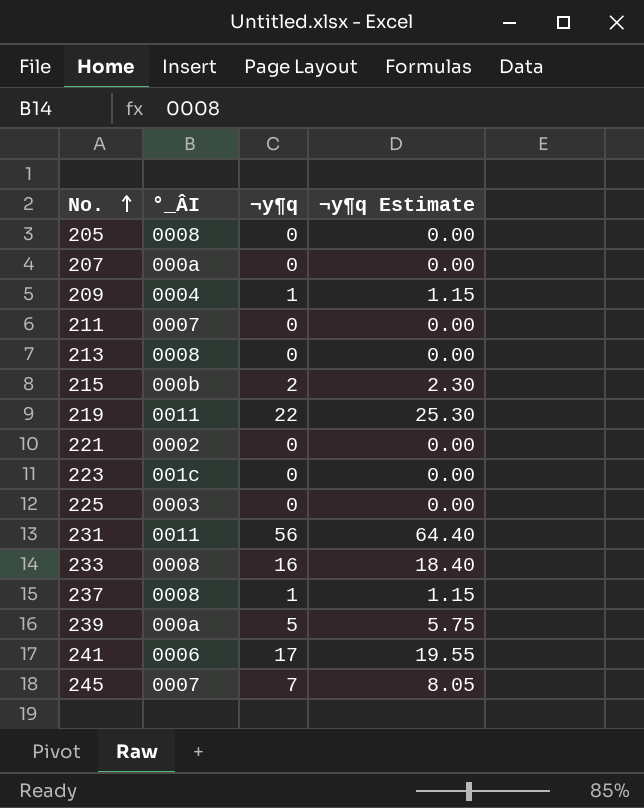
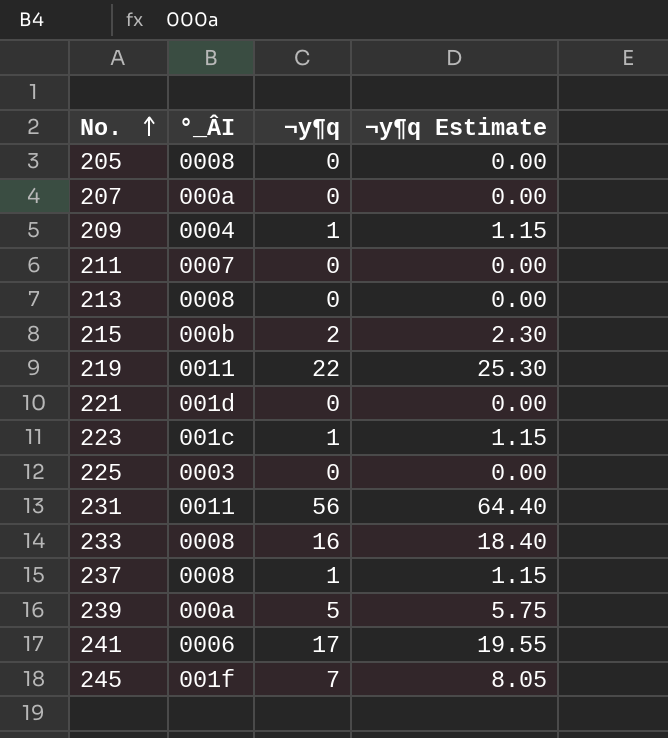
221 | °_ÂI: 0002 -> 001d
223 | ¬y¶q: 0 -> 1
223 | ¬y¶q Estimate: 0.00 -> 1.15
245 | °_ÂI: 0007 -> 001f

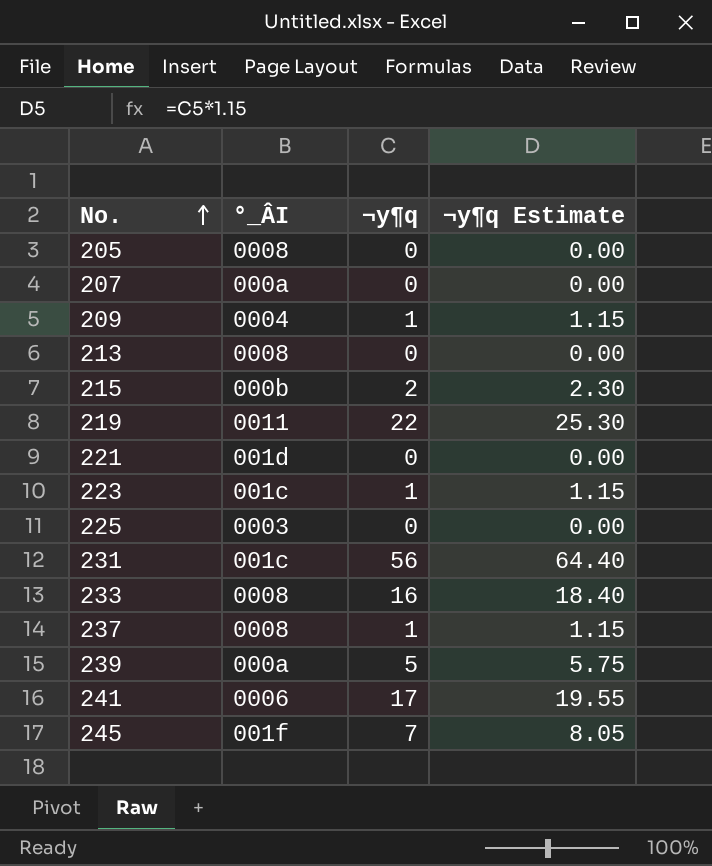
row 211: 0007 | 0 | 0.00 -> none
231 | °_ÂI: 0011 -> 001c

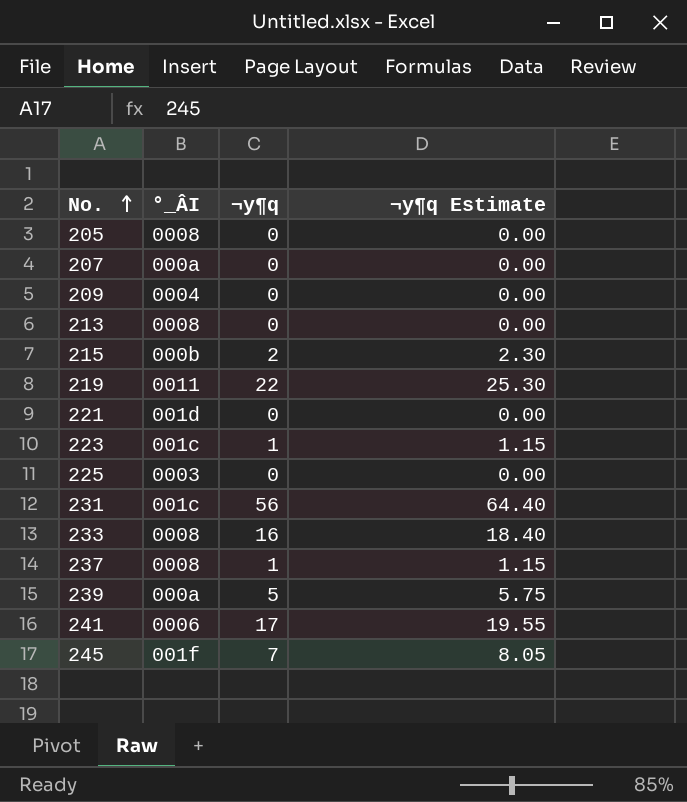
209 | ¬y¶q: 1 -> 0
209 | ¬y¶q Estimate: 1.15 -> 0.00

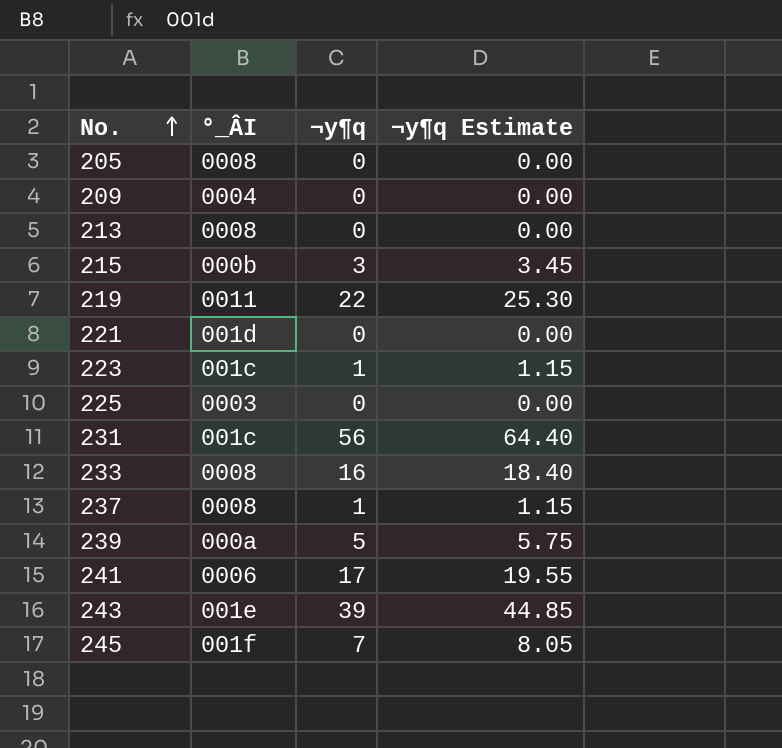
row 207: 000a | 0 | 0.00 -> none
215 | ¬y¶q: 2 -> 3
215 | ¬y¶q Estimate: 2.30 -> 3.45
row 243: none -> 001e | 39 | 44.85

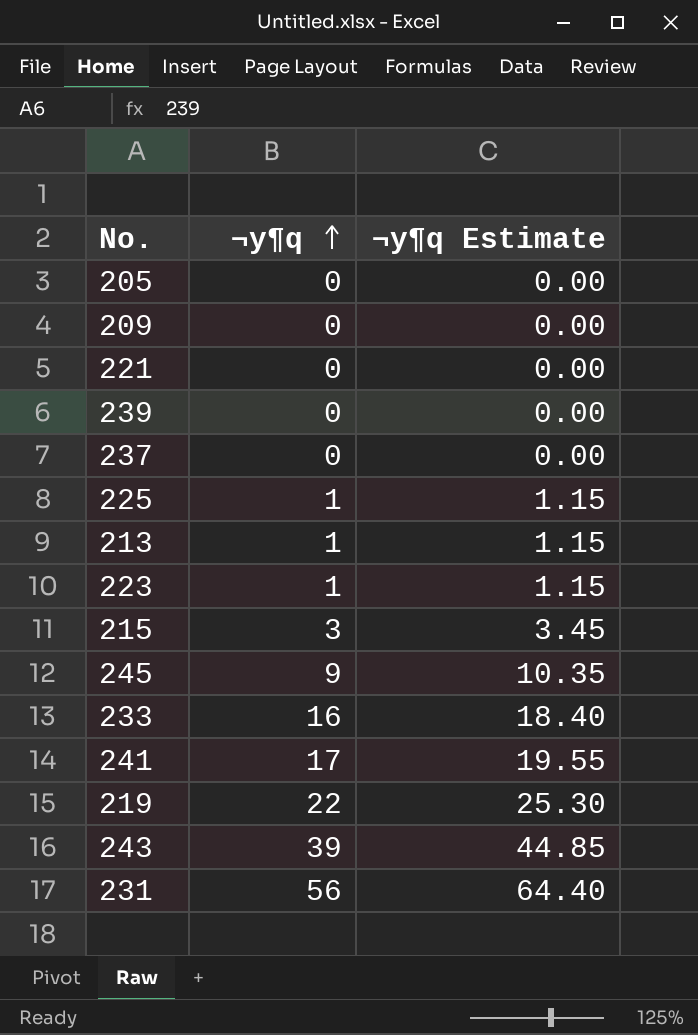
row order: No. ascending -> ¬y¶q ascending
column °_ÂI | position: 2 -> none
239 | ¬y¶q: 5 -> 0
239 | ¬y¶q Estimate: 5.75 -> 0.00
237 | ¬y¶q: 1 -> 0
237 | ¬y¶q Estimate: 1.15 -> 0.00
225 | ¬y¶q: 0 -> 1
225 | ¬y¶q Estimate: 0.00 -> 1.15
213 | ¬y¶q: 0 -> 1
213 | ¬y¶q Estimate: 0.00 -> 1.15
245 | ¬y¶q: 7 -> 9
245 | ¬y¶q Estimate: 8.05 -> 10.35

